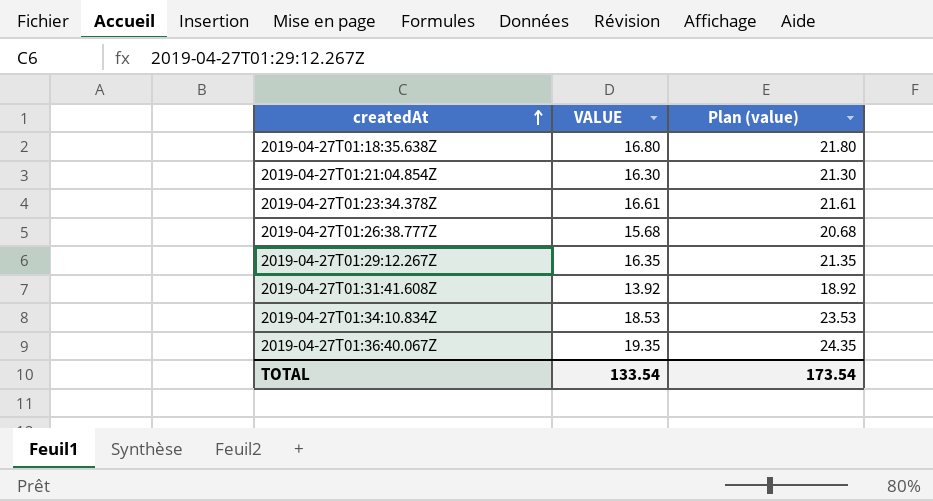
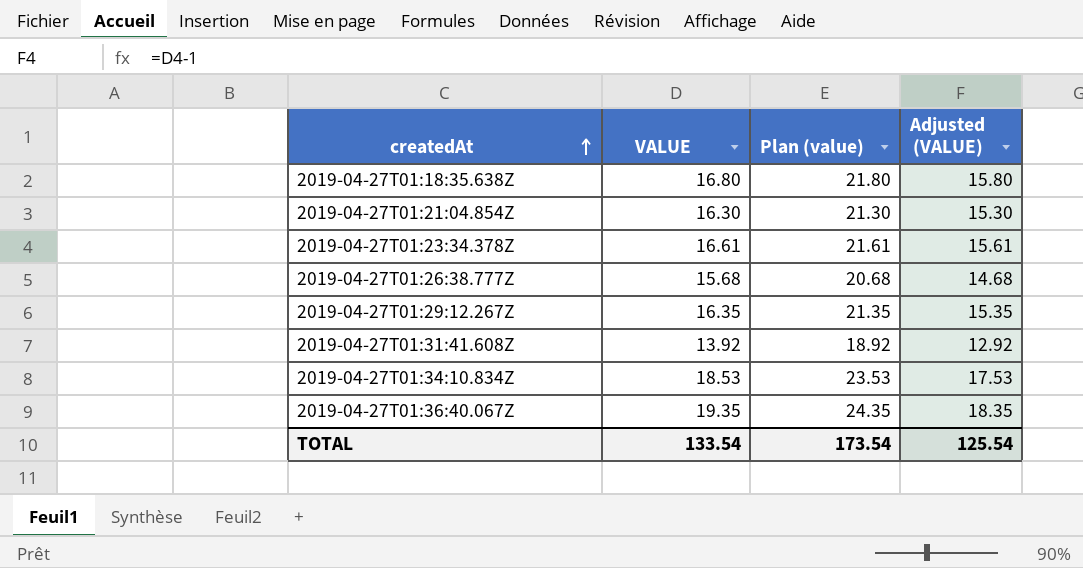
column Adjusted (VALUE) | formula: none -> [VALUE] - 1

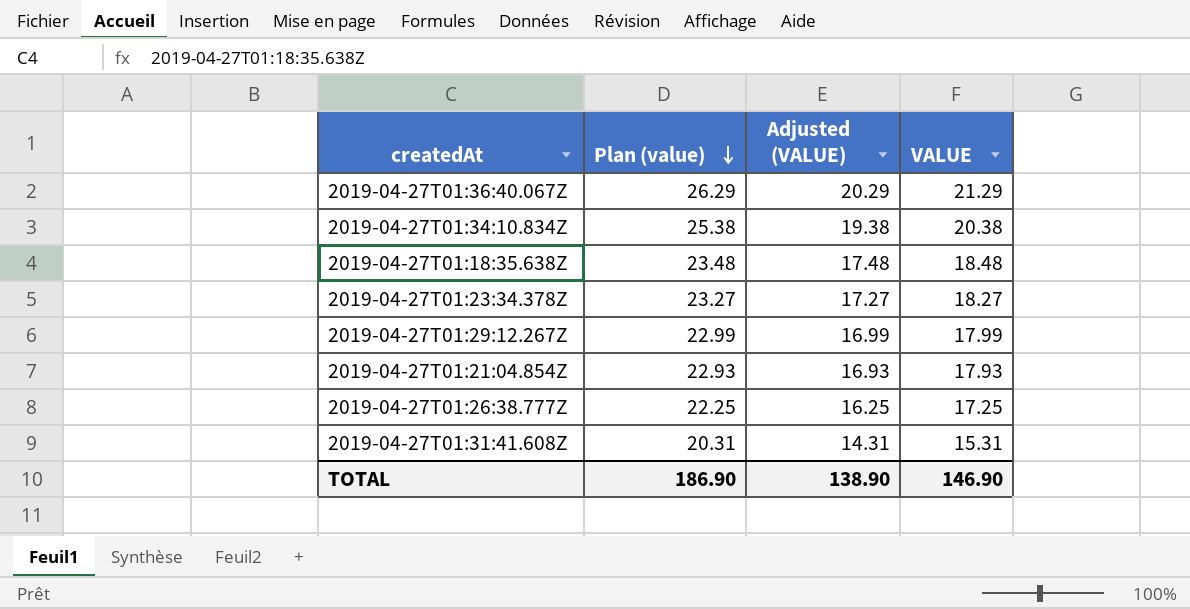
row order: createdAt ascending -> Plan (value) descending
column VALUE | position: 2 -> 4
2019-04-27T01:36:40.067Z | Plan (value): 24.35 -> 26.29
2019-04-27T01:36:40.067Z | Adjusted (VALUE): 18.35 -> 20.29
2019-04-27T01:36:40.067Z | VALUE: 19.35 -> 21.29
2019-04-27T01:34:10.834Z | Plan (value): 23.53 -> 25.38
2019-04-27T01:34:10.834Z | Adjusted (VALUE): 17.53 -> 19.38
2019-04-27T01:34:10.834Z | VALUE: 18.53 -> 20.38
2019-04-27T01:18:35.638Z | Plan (value): 21.80 -> 23.48
2019-04-27T01:18:35.638Z | Adjusted (VALUE): 15.80 -> 17.48
2019-04-27T01:18:35.638Z | VALUE: 16.80 -> 18.48
2019-04-27T01:23:34.378Z | Plan (value): 21.61 -> 23.27
2019-04-27T01:23:34.378Z | Adjusted (VALUE): 15.61 -> 17.27
2019-04-27T01:23:34.378Z | VALUE: 16.61 -> 18.27
2019-04-27T01:29:12.267Z | Plan (value): 21.35 -> 22.99
2019-04-27T01:29:12.267Z | Adjusted (VALUE): 15.35 -> 16.99
2019-04-27T01:29:12.267Z | VALUE: 16.35 -> 17.99
2019-04-27T01:21:04.854Z | Plan (value): 21.30 -> 22.93
2019-04-27T01:21:04.854Z | Adjusted (VALUE): 15.30 -> 16.93
2019-04-27T01:21:04.854Z | VALUE: 16.30 -> 17.93
2019-04-27T01:26:38.777Z | Plan (value): 20.68 -> 22.25
2019-04-27T01:26:38.777Z | Adjusted (VALUE): 14.68 -> 16.25
2019-04-27T01:26:38.777Z | VALUE: 15.68 -> 17.25
2019-04-27T01:31:41.608Z | Plan (value): 18.92 -> 20.31
2019-04-27T01:31:41.608Z | Adjusted (VALUE): 12.92 -> 14.31
2019-04-27T01:31:41.608Z | VALUE: 13.92 -> 15.31
TOTAL | Plan (value): 173.54 -> 186.90
TOTAL | Adjusted (VALUE): 125.54 -> 138.90
TOTAL | VALUE: 133.54 -> 146.90

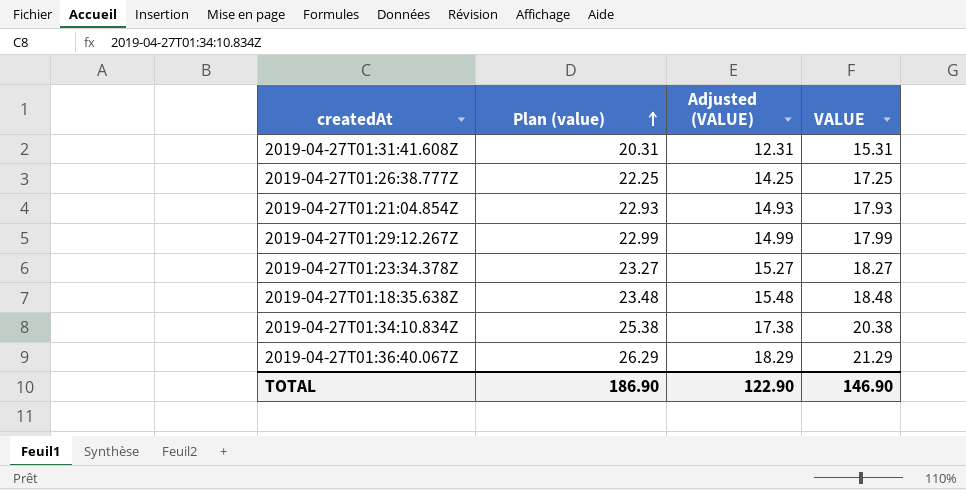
row order: Plan (value) descending -> Plan (value) ascending
column Adjusted (VALUE) | formula: [VALUE] - 1 -> [VALUE] - 3
TOTAL | Adjusted (VALUE): 138.90 -> 122.90

